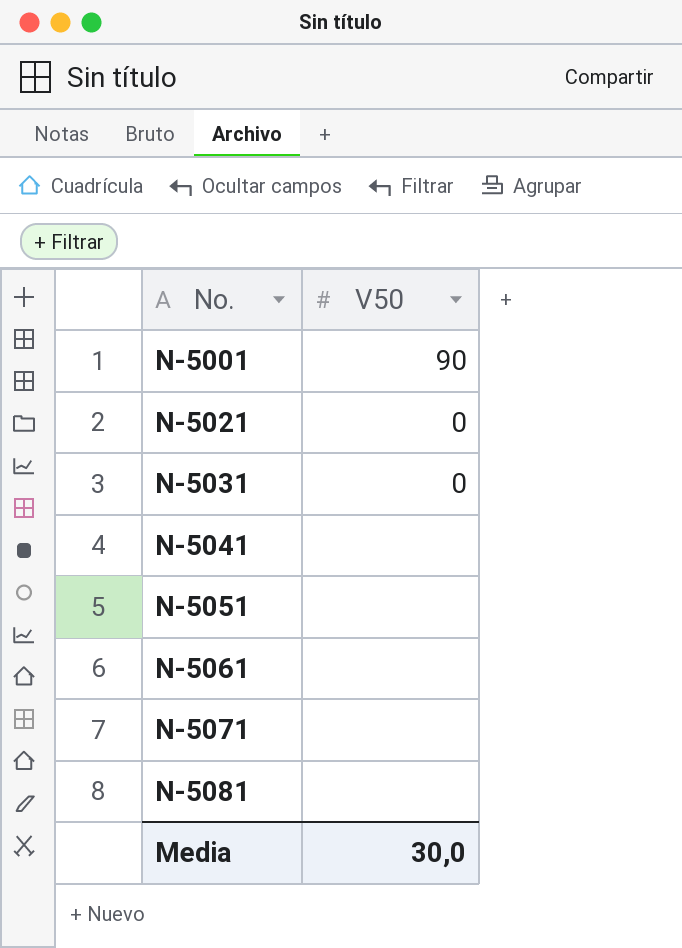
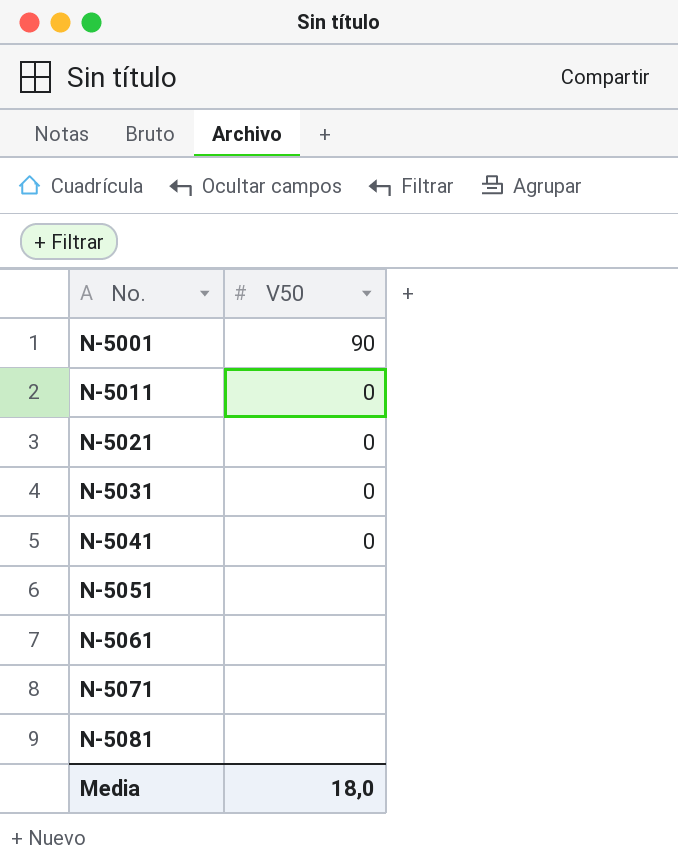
row N-5011: none -> 0
N-5041 | V50: none -> 0
Media | V50: 30,0 -> 18,0

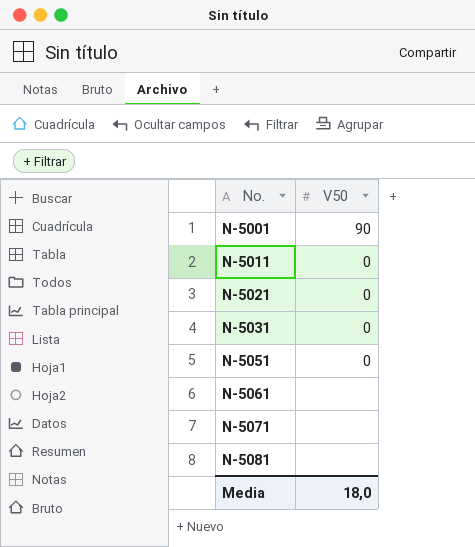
row N-5041: 0 -> none
N-5051 | V50: none -> 0

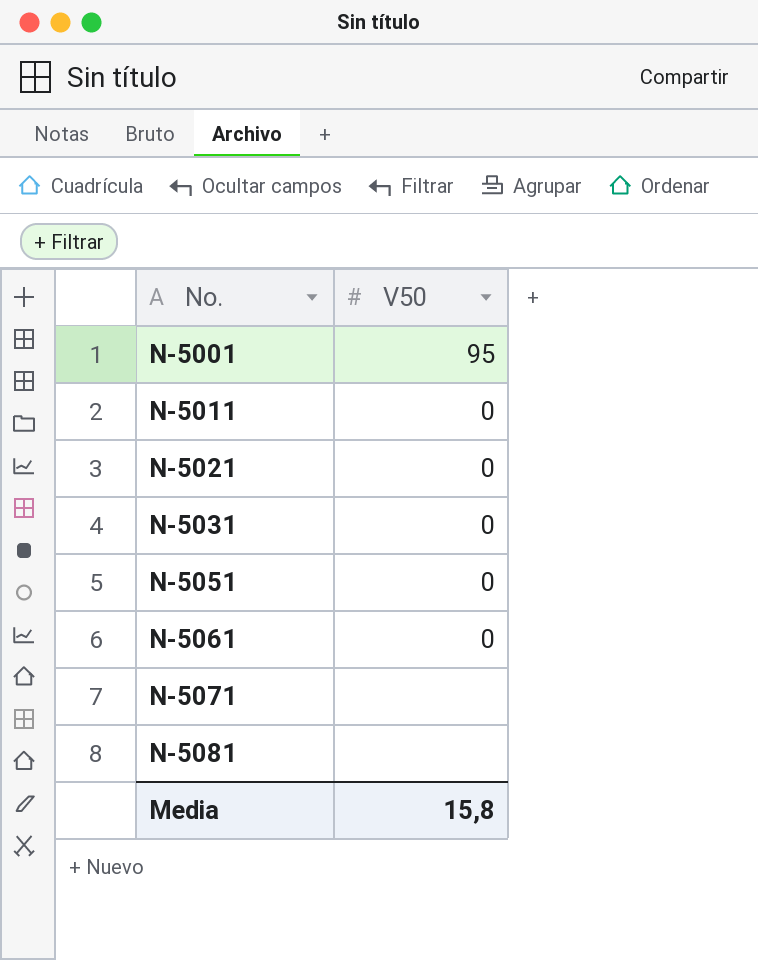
N-5001 | V50: 90 -> 95
N-5061 | V50: none -> 0
Media | V50: 18,0 -> 15,8

